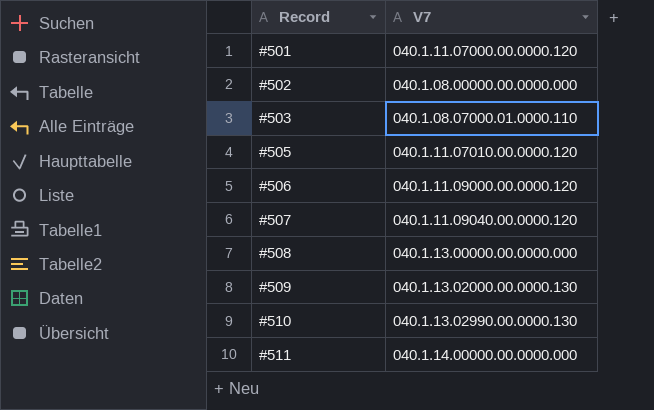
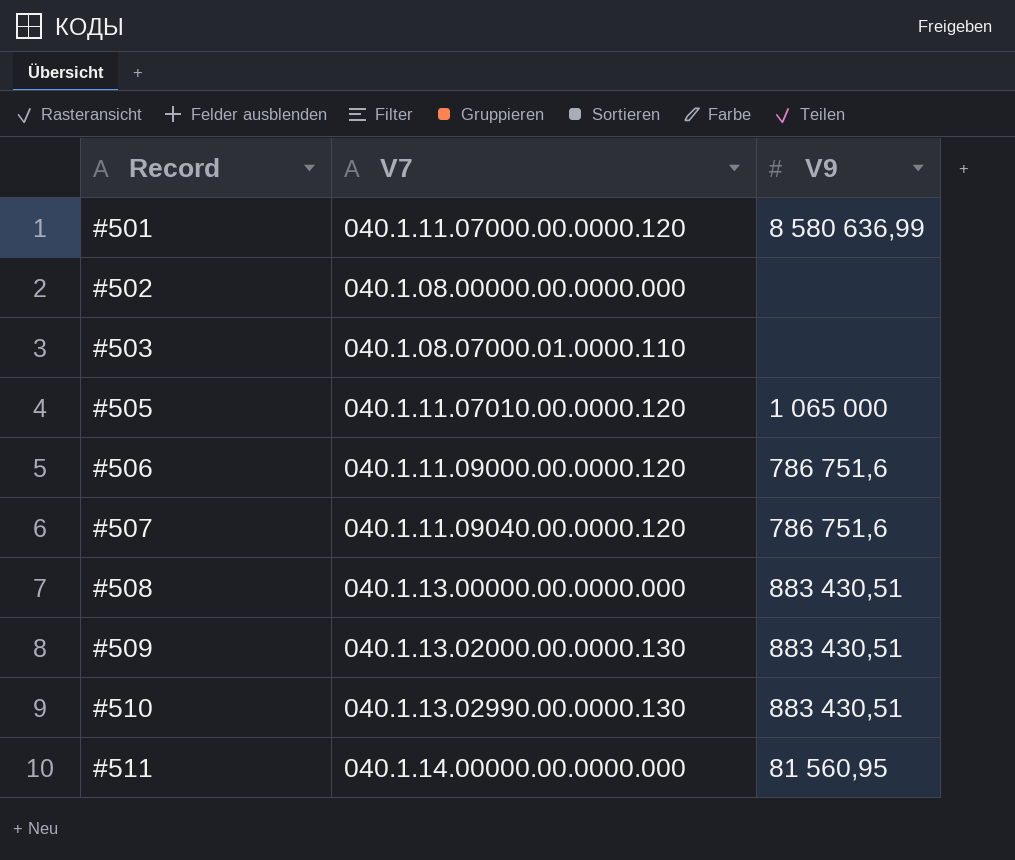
column V9 | position: none -> 3

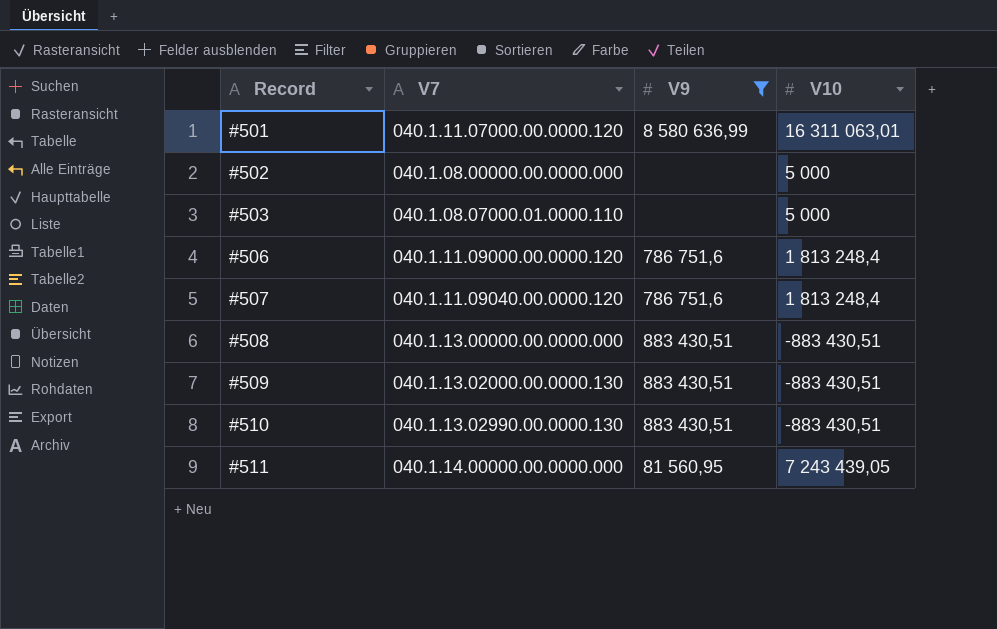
filter: none -> V9 != 1 065 000
column V10 | position: none -> 4

